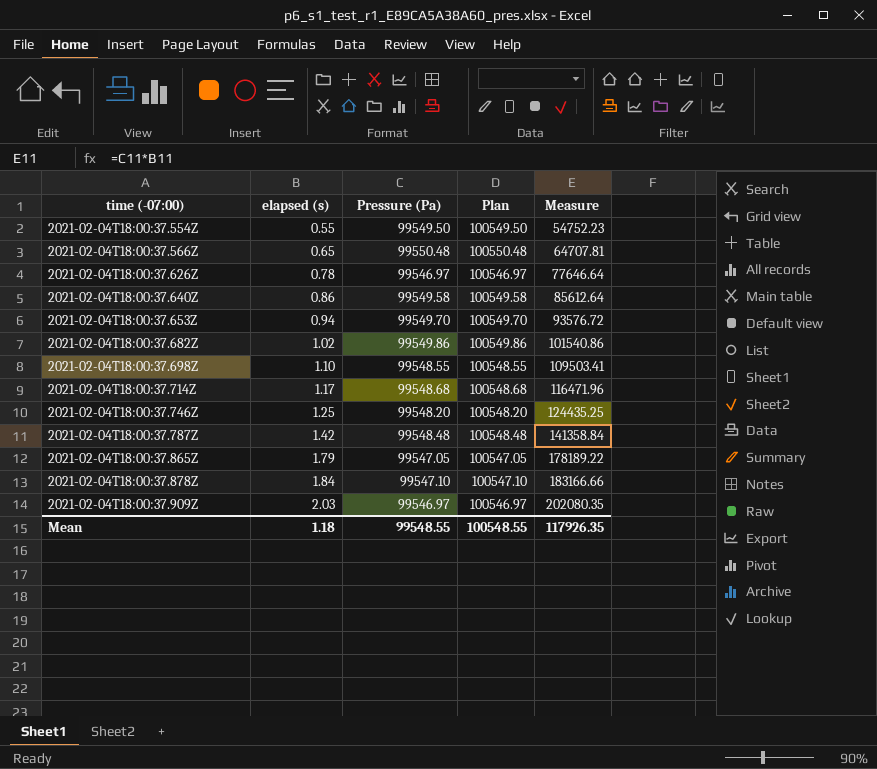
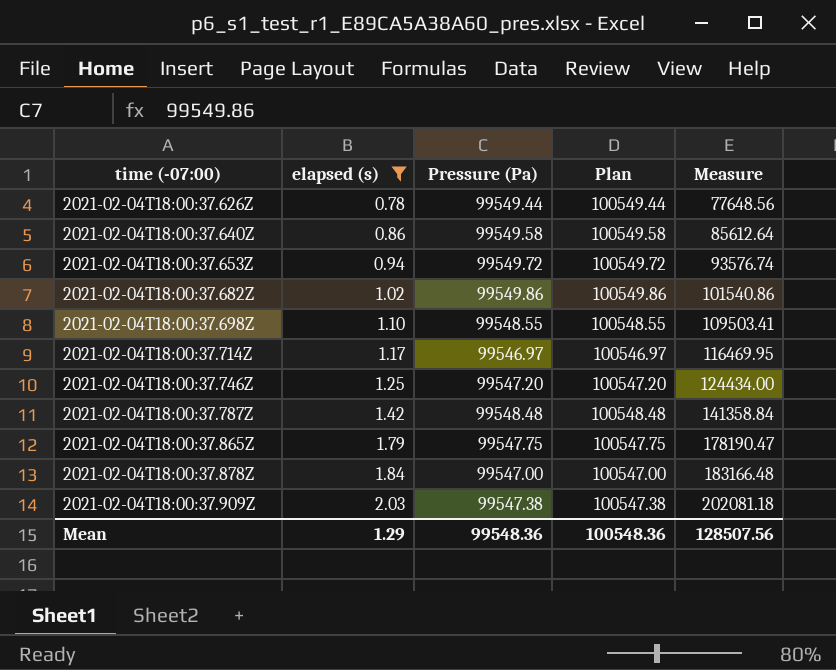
filter: none -> elapsed (s) >= 0.78
2021-02-04T18:00:37.626Z | Pressure (Pa): 99546.97 -> 99549.44
2021-02-04T18:00:37.626Z | Plan: 100546.97 -> 100549.44
2021-02-04T18:00:37.626Z | Measure: 77646.64 -> 77648.56
2021-02-04T18:00:37.653Z | Pressure (Pa): 99549.70 -> 99549.72
2021-02-04T18:00:37.653Z | Plan: 100549.70 -> 100549.72
2021-02-04T18:00:37.653Z | Measure: 93576.72 -> 93576.74
2021-02-04T18:00:37.714Z | Pressure (Pa): 99548.68 -> 99546.97
2021-02-04T18:00:37.714Z | Plan: 100548.68 -> 100546.97
2021-02-04T18:00:37.714Z | Measure: 116471.96 -> 116469.95
2021-02-04T18:00:37.746Z | Pressure (Pa): 99548.20 -> 99547.20
2021-02-04T18:00:37.746Z | Plan: 100548.20 -> 100547.20
2021-02-04T18:00:37.746Z | Measure: 124435.25 -> 124434.00
2021-02-04T18:00:37.865Z | Pressure (Pa): 99547.05 -> 99547.75
2021-02-04T18:00:37.865Z | Plan: 100547.05 -> 100547.75
2021-02-04T18:00:37.865Z | Measure: 178189.22 -> 178190.47
2021-02-04T18:00:37.878Z | Pressure (Pa): 99547.10 -> 99547.00
2021-02-04T18:00:37.878Z | Plan: 100547.10 -> 100547.00
2021-02-04T18:00:37.878Z | Measure: 183166.66 -> 183166.48
2021-02-04T18:00:37.909Z | Pressure (Pa): 99546.97 -> 99547.38
2021-02-04T18:00:37.909Z | Plan: 100546.97 -> 100547.38
2021-02-04T18:00:37.909Z | Measure: 202080.35 -> 202081.18
Mean | elapsed (s): 1.18 -> 1.29
Mean | Pressure (Pa): 99548.55 -> 99548.36
Mean | Plan: 100548.55 -> 100548.36
Mean | Measure: 117926.35 -> 128507.56

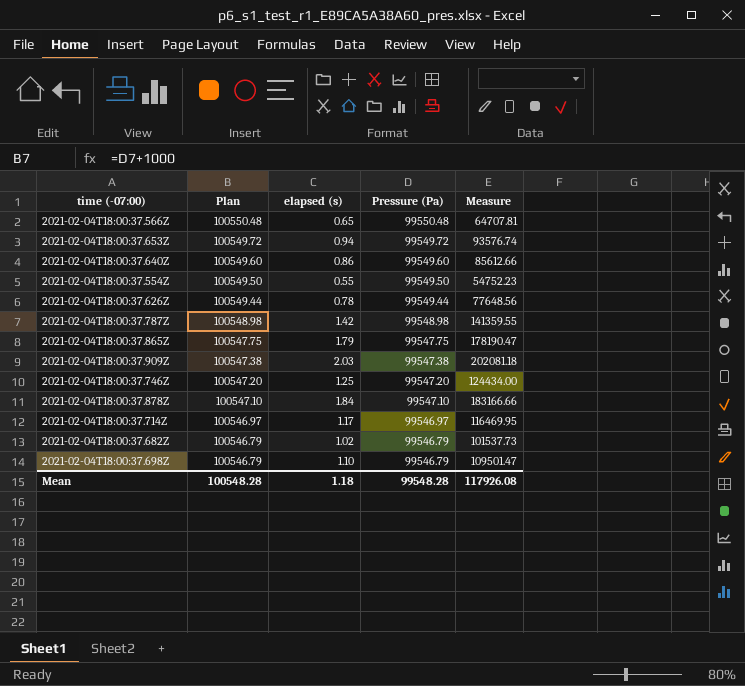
filter: elapsed (s) >= 0.78 -> none
row order: time (-07:00) ascending -> Plan descending
column Plan | position: 4 -> 2
2021-02-04T18:00:37.640Z | Plan: 100549.58 -> 100549.60
2021-02-04T18:00:37.640Z | Pressure (Pa): 99549.58 -> 99549.60
2021-02-04T18:00:37.640Z | Measure: 85612.64 -> 85612.66
2021-02-04T18:00:37.787Z | Plan: 100548.48 -> 100548.98
2021-02-04T18:00:37.787Z | Pressure (Pa): 99548.48 -> 99548.98
2021-02-04T18:00:37.787Z | Measure: 141358.84 -> 141359.55
2021-02-04T18:00:37.878Z | Plan: 100547.00 -> 100547.10
2021-02-04T18:00:37.878Z | Pressure (Pa): 99547.00 -> 99547.10
2021-02-04T18:00:37.878Z | Measure: 183166.48 -> 183166.66
2021-02-04T18:00:37.682Z | Plan: 100549.86 -> 100546.79
2021-02-04T18:00:37.682Z | Pressure (Pa): 99549.86 -> 99546.79
2021-02-04T18:00:37.682Z | Measure: 101540.86 -> 101537.73
2021-02-04T18:00:37.698Z | Plan: 100548.55 -> 100546.79
2021-02-04T18:00:37.698Z | Pressure (Pa): 99548.55 -> 99546.79
2021-02-04T18:00:37.698Z | Measure: 109503.41 -> 109501.47
Mean | Plan: 100548.36 -> 100548.28
Mean | elapsed (s): 1.29 -> 1.18
Mean | Pressure (Pa): 99548.36 -> 99548.28
Mean | Measure: 128507.56 -> 117926.08

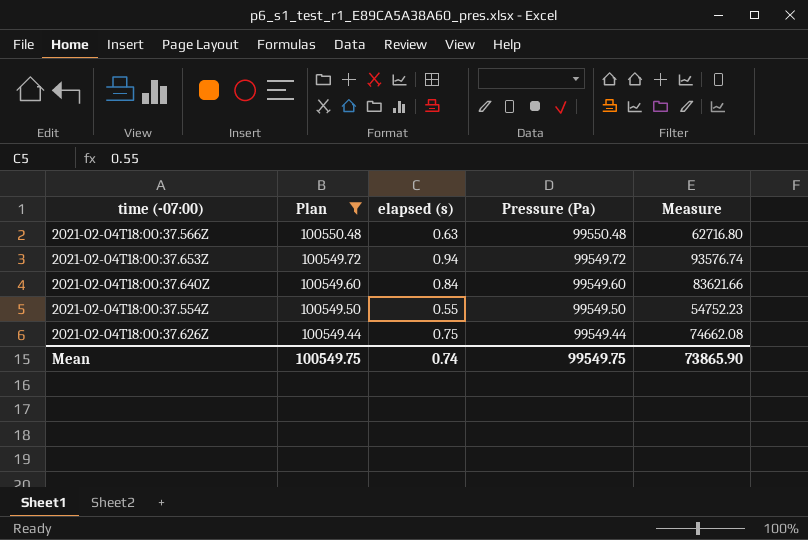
filter: none -> Plan >= 100549.44
2021-02-04T18:00:37.566Z | elapsed (s): 0.65 -> 0.63
2021-02-04T18:00:37.566Z | Measure: 64707.81 -> 62716.80
2021-02-04T18:00:37.640Z | elapsed (s): 0.86 -> 0.84
2021-02-04T18:00:37.640Z | Measure: 85612.66 -> 83621.66
2021-02-04T18:00:37.626Z | elapsed (s): 0.78 -> 0.75
2021-02-04T18:00:37.626Z | Measure: 77648.56 -> 74662.08
Mean | Plan: 100548.28 -> 100549.75
Mean | elapsed (s): 1.18 -> 0.74
Mean | Pressure (Pa): 99548.28 -> 99549.75
Mean | Measure: 117926.08 -> 73865.90

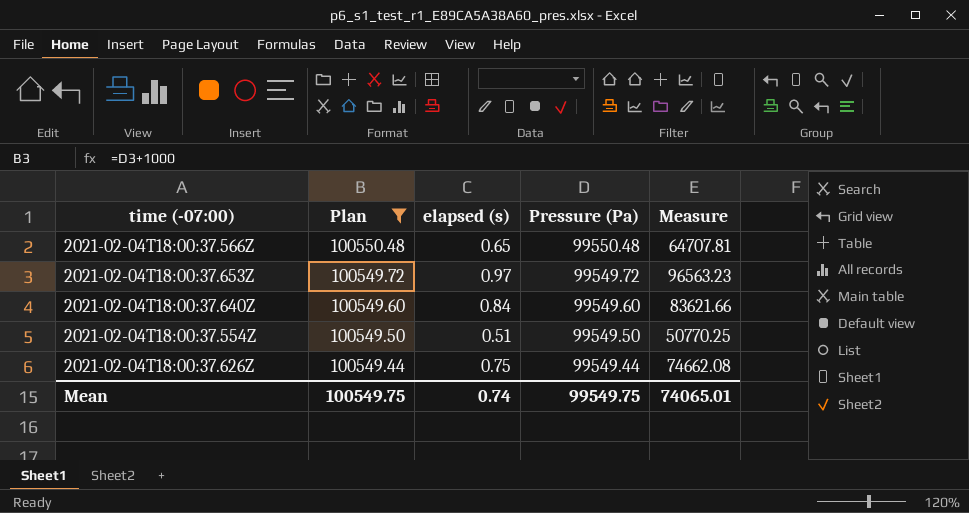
2021-02-04T18:00:37.566Z | elapsed (s): 0.63 -> 0.65
2021-02-04T18:00:37.566Z | Measure: 62716.80 -> 64707.81
2021-02-04T18:00:37.653Z | elapsed (s): 0.94 -> 0.97
2021-02-04T18:00:37.653Z | Measure: 93576.74 -> 96563.23
2021-02-04T18:00:37.554Z | elapsed (s): 0.55 -> 0.51
2021-02-04T18:00:37.554Z | Measure: 54752.23 -> 50770.25
Mean | Measure: 73865.90 -> 74065.01

